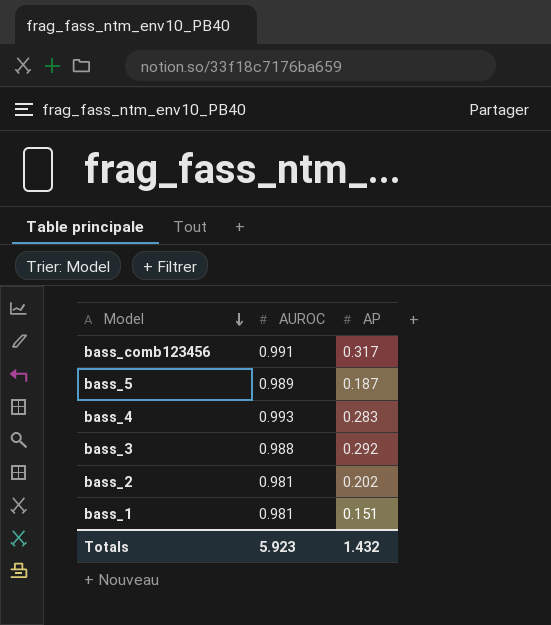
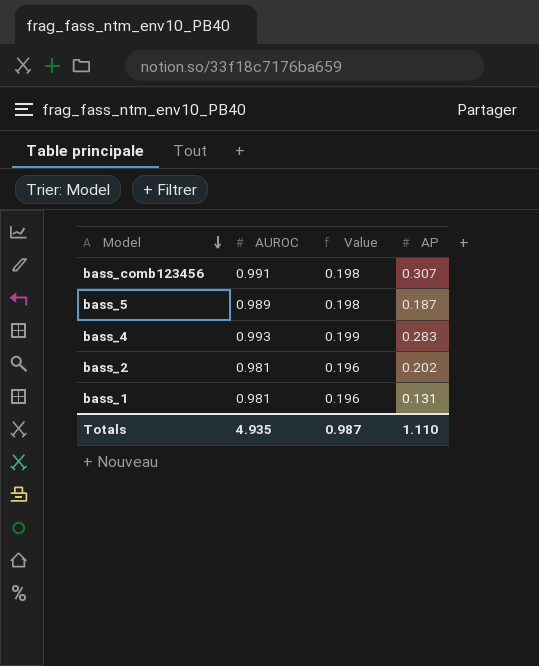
column Value | formula: none -> [AUROC] * 0.2
row bass_3: 0.988 | 0.292 -> none
bass_comb123456 | AP: 0.317 -> 0.307
bass_1 | AP: 0.151 -> 0.131
Totals | AUROC: 5.923 -> 4.935
Totals | AP: 1.432 -> 1.110

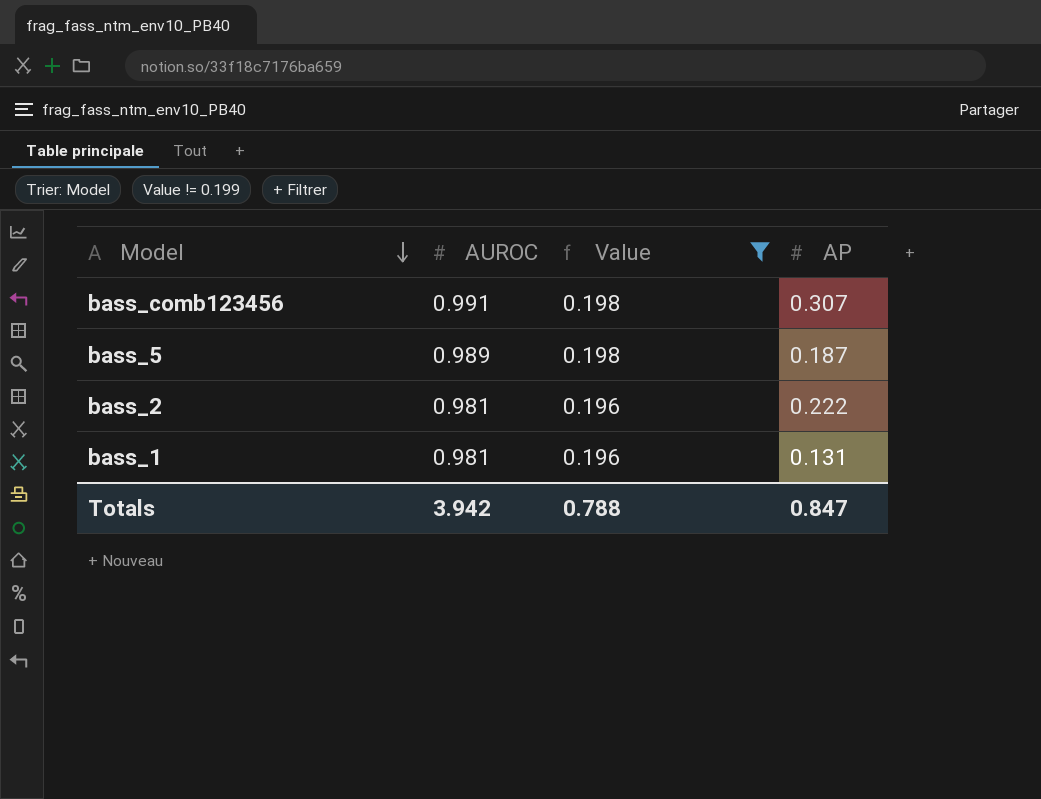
filter: none -> Value != 0.199
bass_2 | AP: 0.202 -> 0.222
Totals | AUROC: 4.935 -> 3.942
Totals | Value: 0.987 -> 0.788
Totals | AP: 1.110 -> 0.847

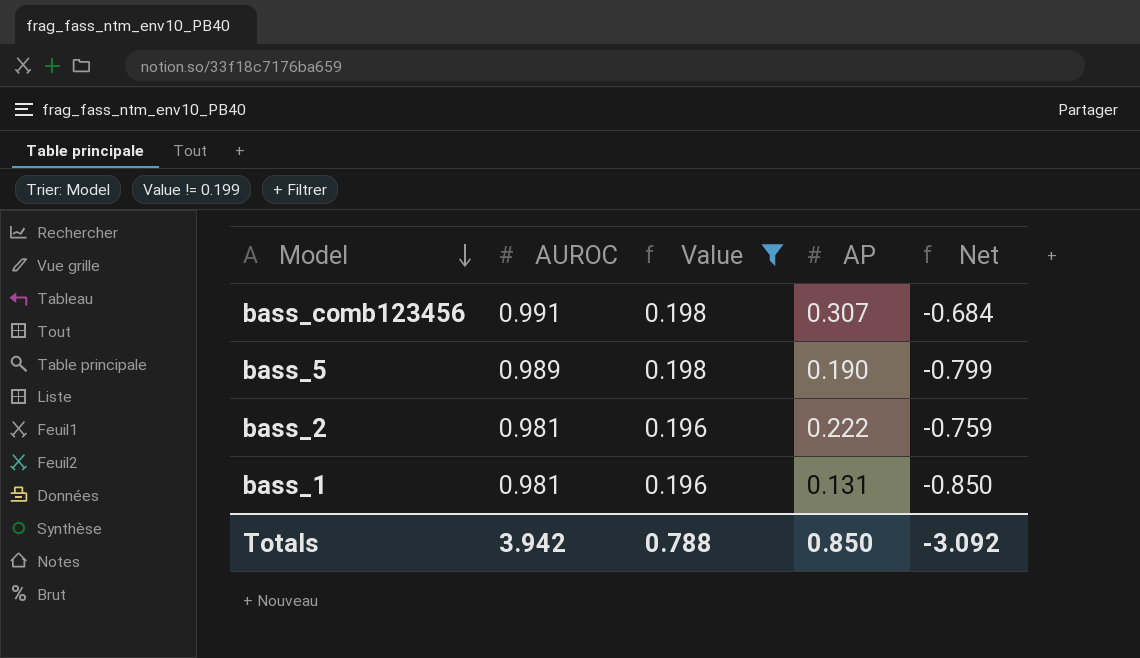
column Net | formula: none -> [AP] - [AUROC]
bass_5 | AP: 0.187 -> 0.190
Totals | AP: 0.847 -> 0.850

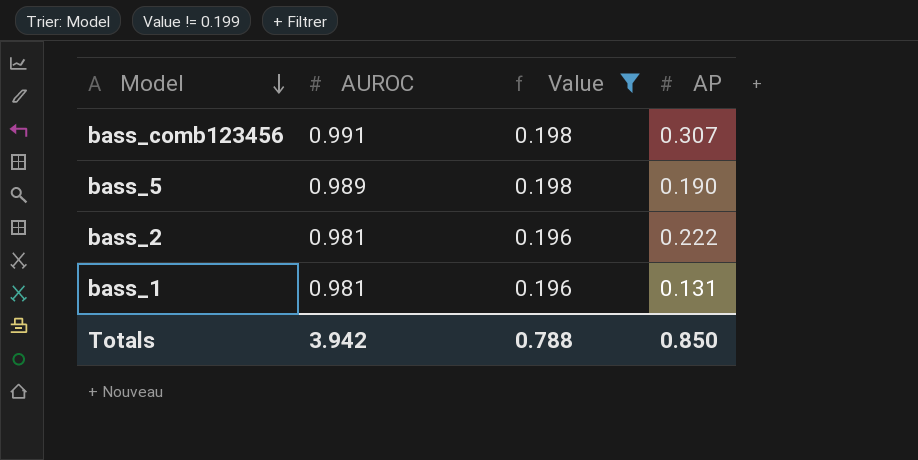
column Net | formula: [AP] - [AUROC] -> none

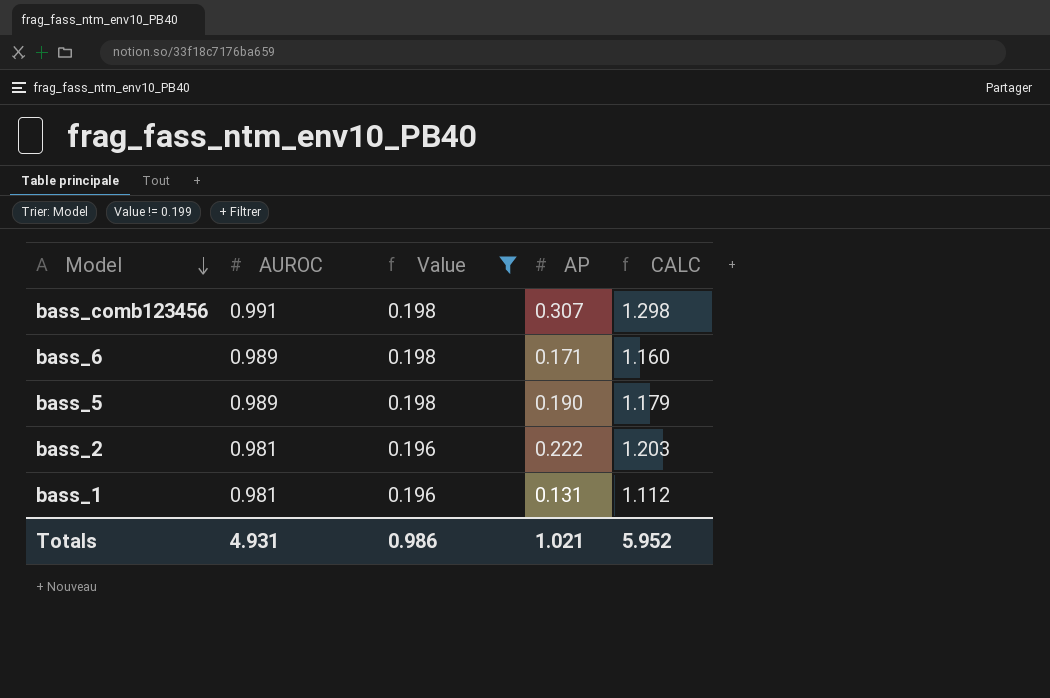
column CALC | formula: none -> [AUROC] + [AP]
row bass_6: none -> 0.989 | 0.198 | 0.171 | 1.160
Totals | AUROC: 3.942 -> 4.931
Totals | Value: 0.788 -> 0.986
Totals | AP: 0.850 -> 1.021

